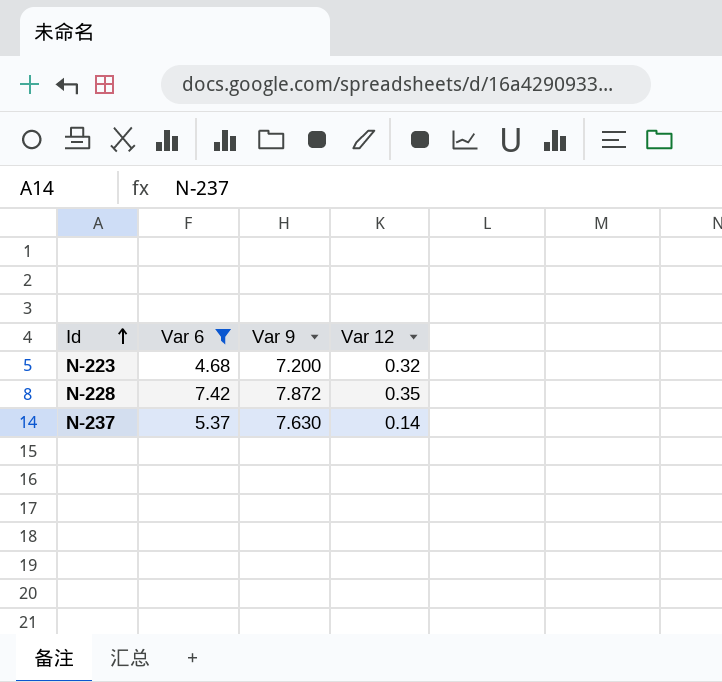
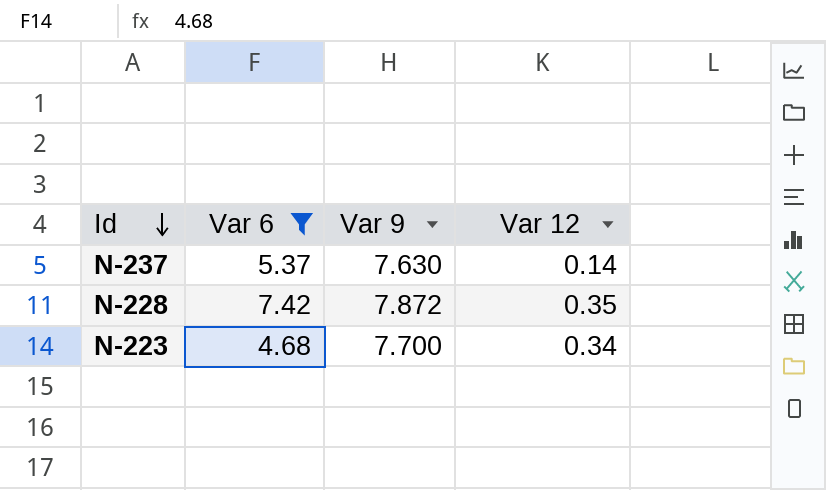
row order: Id ascending -> Id descending
N-223 | Var 9: 7.200 -> 7.700
N-223 | Var 12: 0.32 -> 0.34

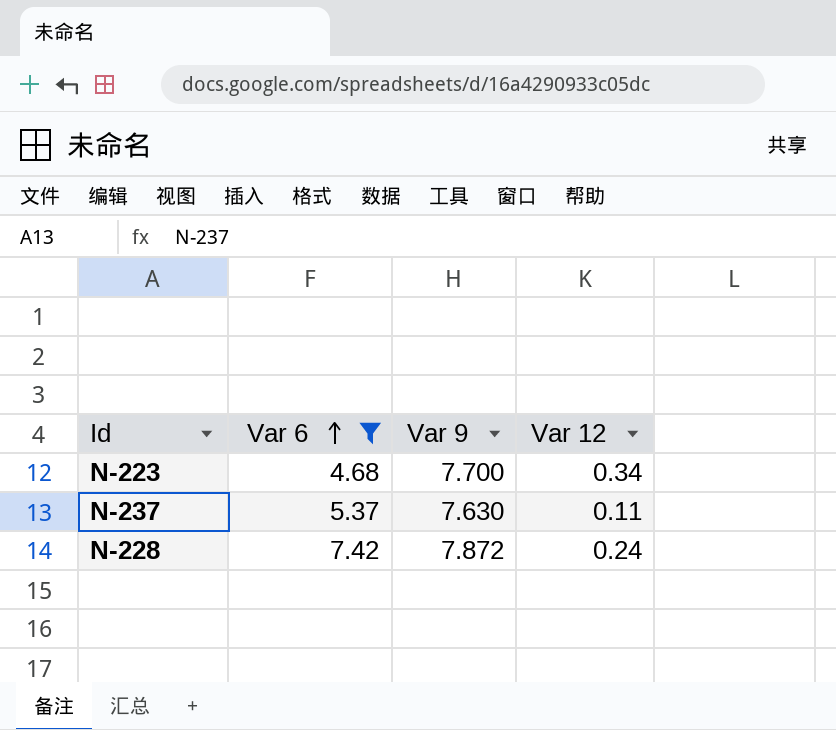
row order: Id descending -> Var 6 ascending
N-237 | Var 12: 0.14 -> 0.11
N-228 | Var 12: 0.35 -> 0.24

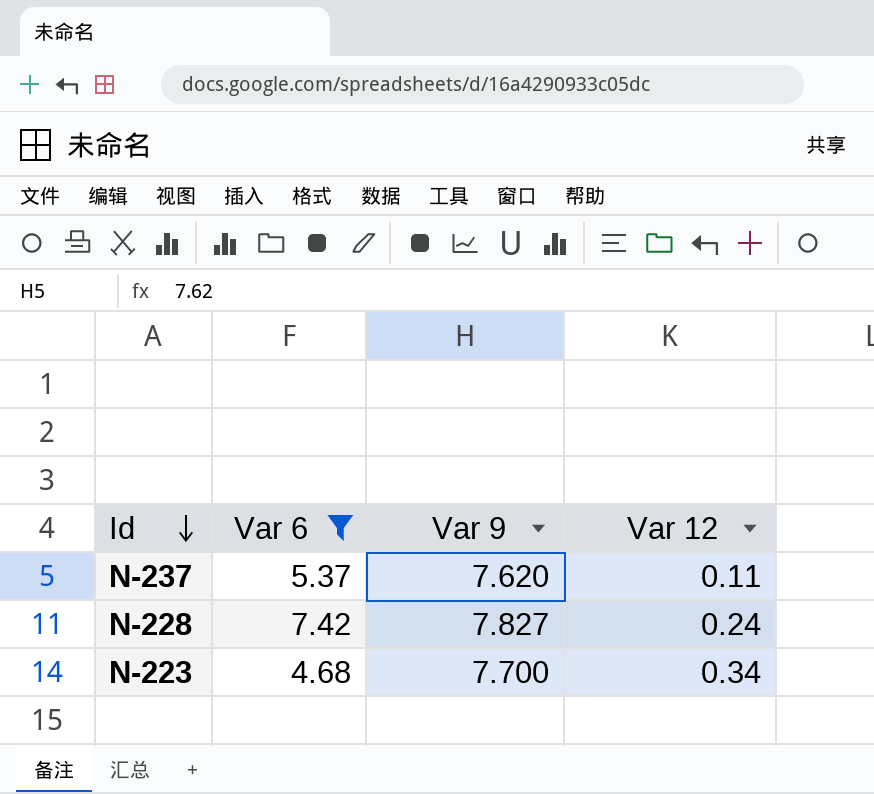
row order: Var 6 ascending -> Id descending
N-237 | Var 9: 7.630 -> 7.620
N-228 | Var 9: 7.872 -> 7.827

